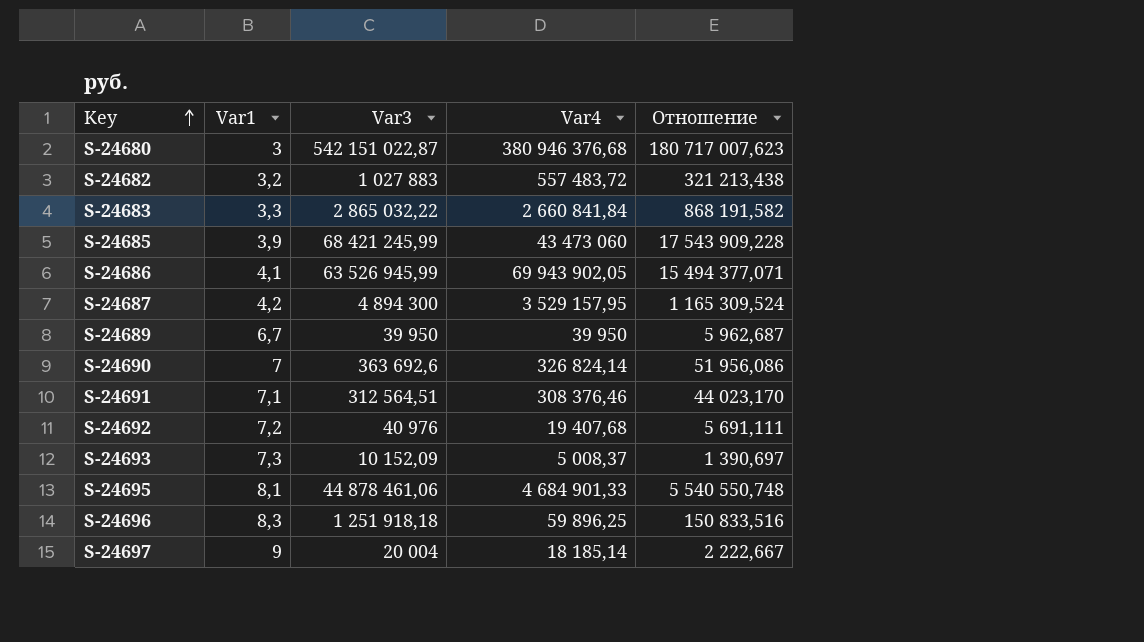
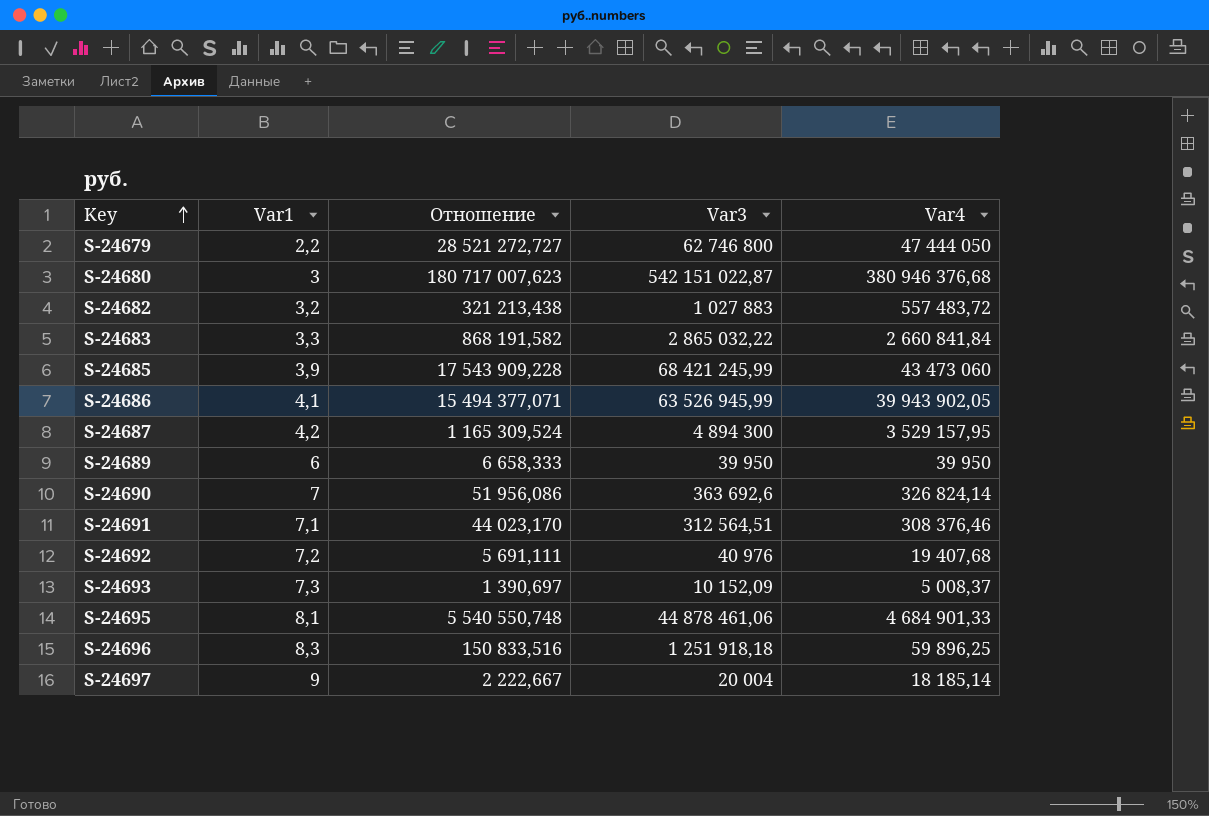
column Отношение | position: 5 -> 3
row S-24679: none -> 2,2 | 28 521 272,727 | 62 746 800 | 47 444 050
S-24686 | Var4: 69 943 902,05 -> 39 943 902,05
S-24689 | Var1: 6,7 -> 6
S-24689 | Отношение: 5 962,687 -> 6 658,333

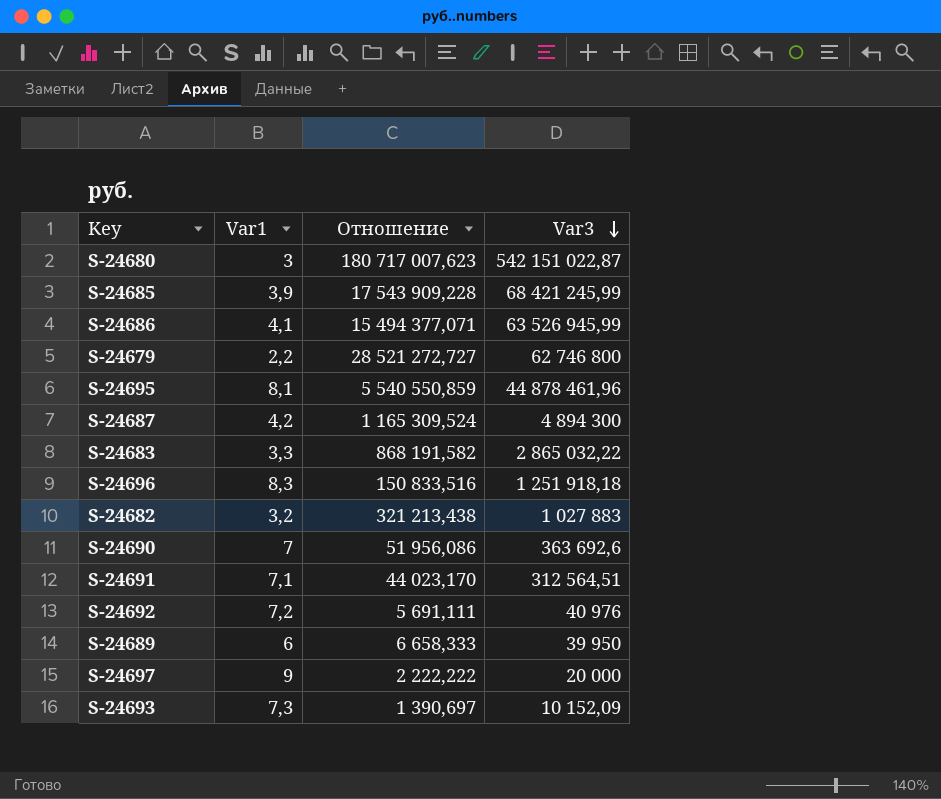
row order: Key ascending -> Var3 descending
column Var4 | position: 5 -> none
S-24695 | Отношение: 5 540 550,748 -> 5 540 550,859
S-24695 | Var3: 44 878 461,06 -> 44 878 461,96
S-24697 | Отношение: 2 222,667 -> 2 222,222
S-24697 | Var3: 20 004 -> 20 000

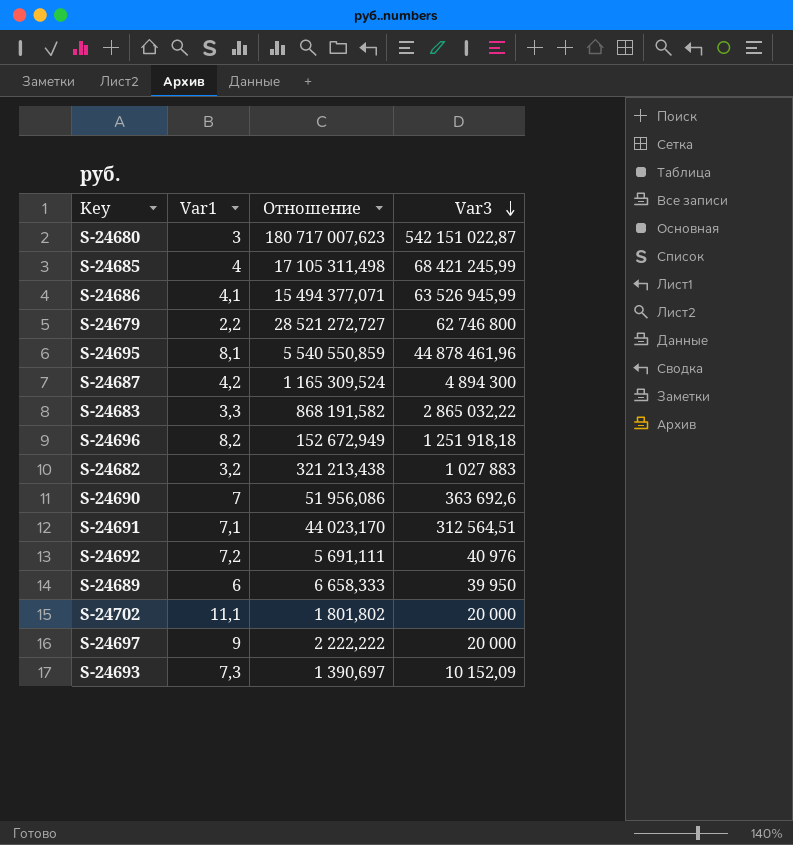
S-24685 | Var1: 3,9 -> 4
S-24685 | Отношение: 17 543 909,228 -> 17 105 311,498
S-24696 | Var1: 8,3 -> 8,2
S-24696 | Отношение: 150 833,516 -> 152 672,949
row S-24702: none -> 11,1 | 1 801,802 | 20 000

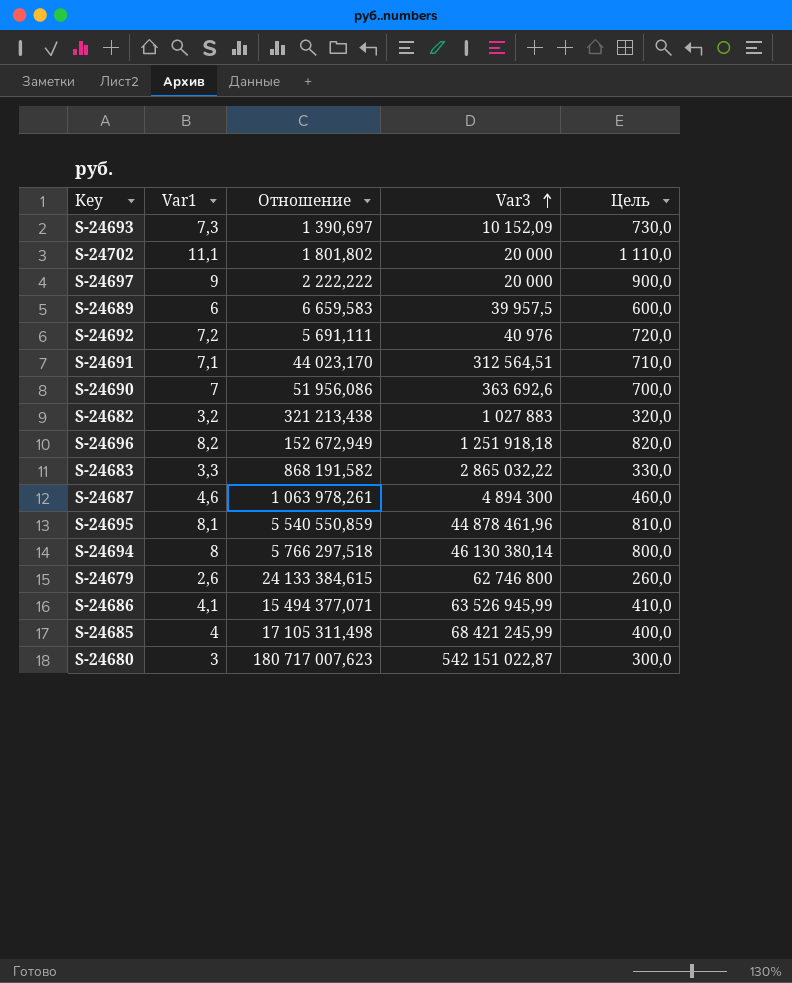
row order: Var3 descending -> Var3 ascending
column Цель | formula: none -> [Var1] * 100
S-24689 | Отношение: 6 658,333 -> 6 659,583
S-24689 | Var3: 39 950 -> 39 957,5
S-24687 | Var1: 4,2 -> 4,6
S-24687 | Отношение: 1 165 309,524 -> 1 063 978,261
row S-24694: none -> 8 | 5 766 297,518 | 46 130 380,14 | 800,0
S-24679 | Var1: 2,2 -> 2,6
S-24679 | Отношение: 28 521 272,727 -> 24 133 384,615

